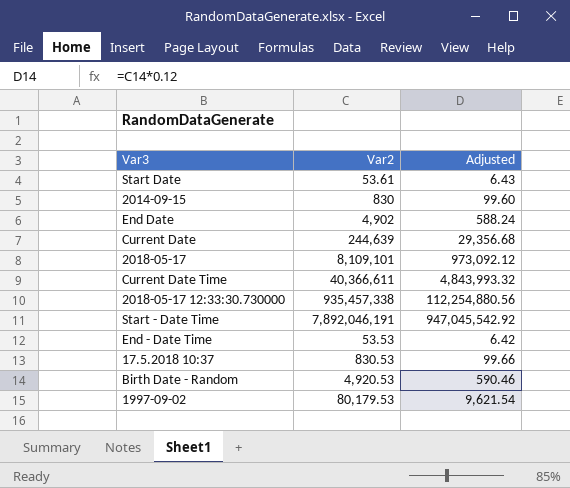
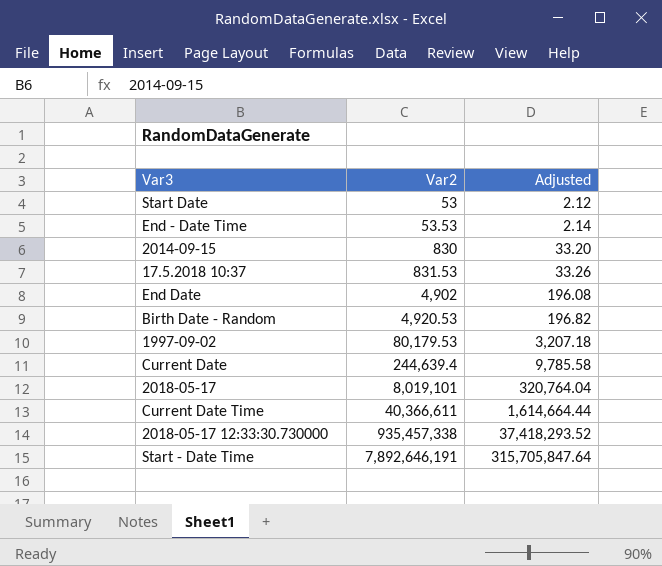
row order: none -> Var2 ascending
column Adjusted | formula: [Var2] * 0.12 -> [Var2] * 0.04
Start Date | Var2: 53.61 -> 53
17.5.2018 10:37 | Var2: 830.53 -> 831.53
Current Date | Var2: 244,639 -> 244,639.4
2018-05-17 | Var2: 8,109,101 -> 8,019,101
Start - Date Time | Var2: 7,892,046,191 -> 7,892,646,191

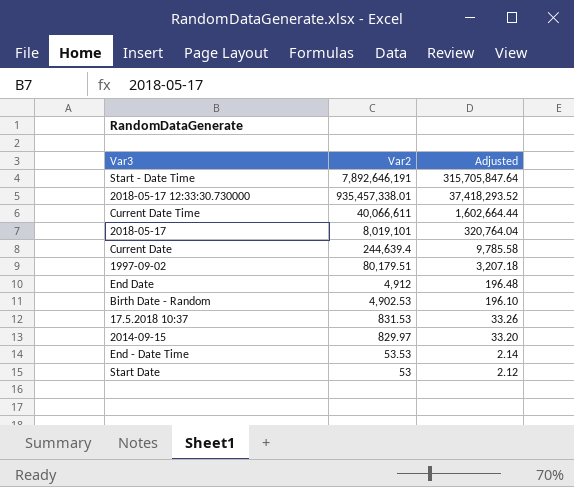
row order: Var2 ascending -> Var2 descending
2018-05-17 12:33:30.730000 | Var2: 935,457,338 -> 935,457,338.01
Current Date Time | Var2: 40,366,611 -> 40,066,611
Current Date Time | Adjusted: 1,614,664.44 -> 1,602,664.44
1997-09-02 | Var2: 80,179.53 -> 80,179.51
End Date | Var2: 4,902 -> 4,912
End Date | Adjusted: 196.08 -> 196.48
Birth Date - Random | Var2: 4,920.53 -> 4,902.53
Birth Date - Random | Adjusted: 196.82 -> 196.10
2014-09-15 | Var2: 830 -> 829.97

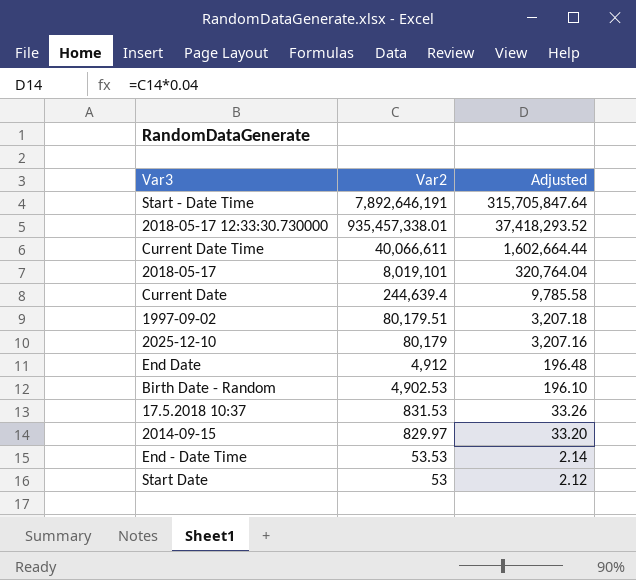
row 2025-12-10: none -> 80,179 | 3,207.16

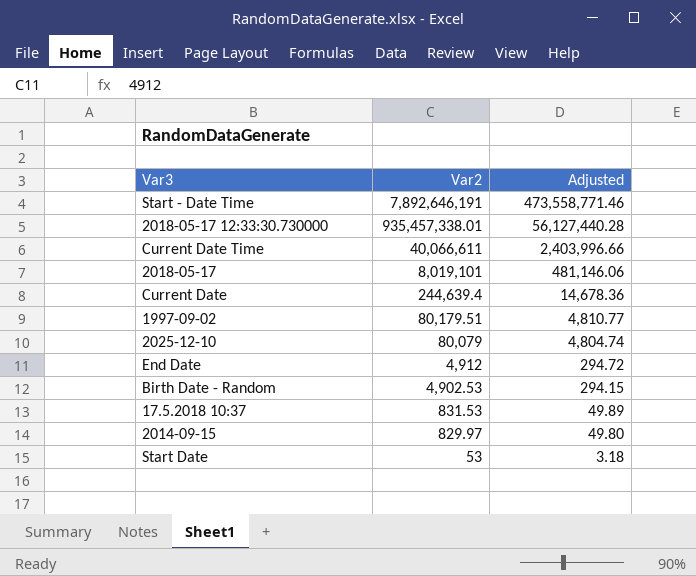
column Adjusted | formula: [Var2] * 0.04 -> [Var2] * 0.06
row End - Date Time: 53.53 | 2.14 -> none
2025-12-10 | Var2: 80,179 -> 80,079

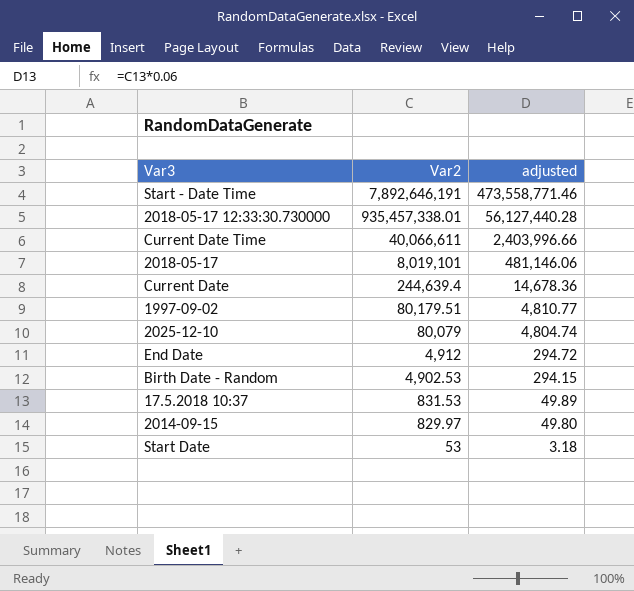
column name: Adjusted -> adjusted

